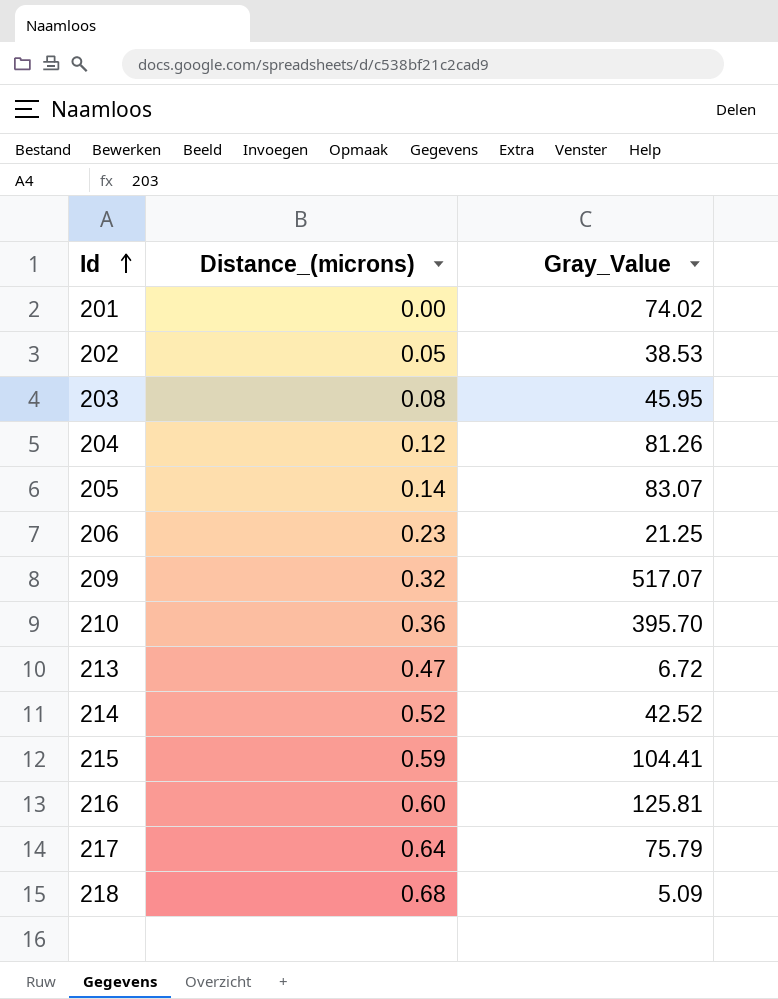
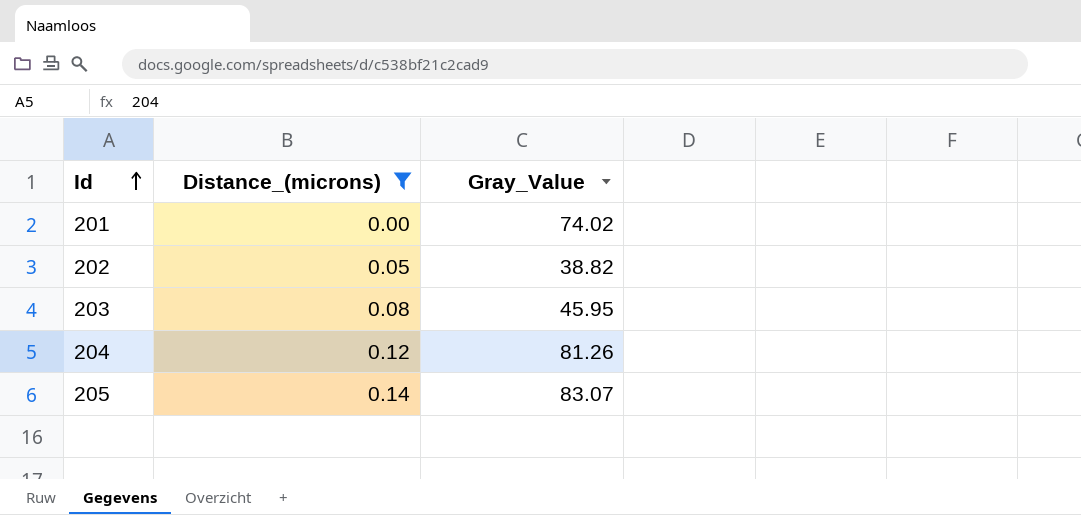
filter: none -> Distance_(microns) <= 0.14
202 | Gray_Value: 38.53 -> 38.82

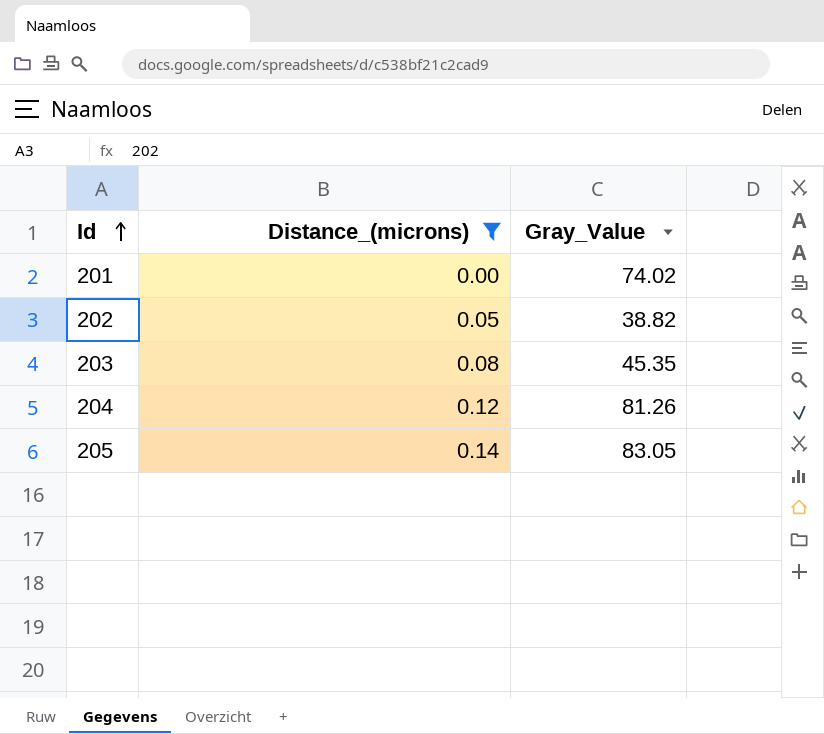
203 | Gray_Value: 45.95 -> 45.35
205 | Gray_Value: 83.07 -> 83.05

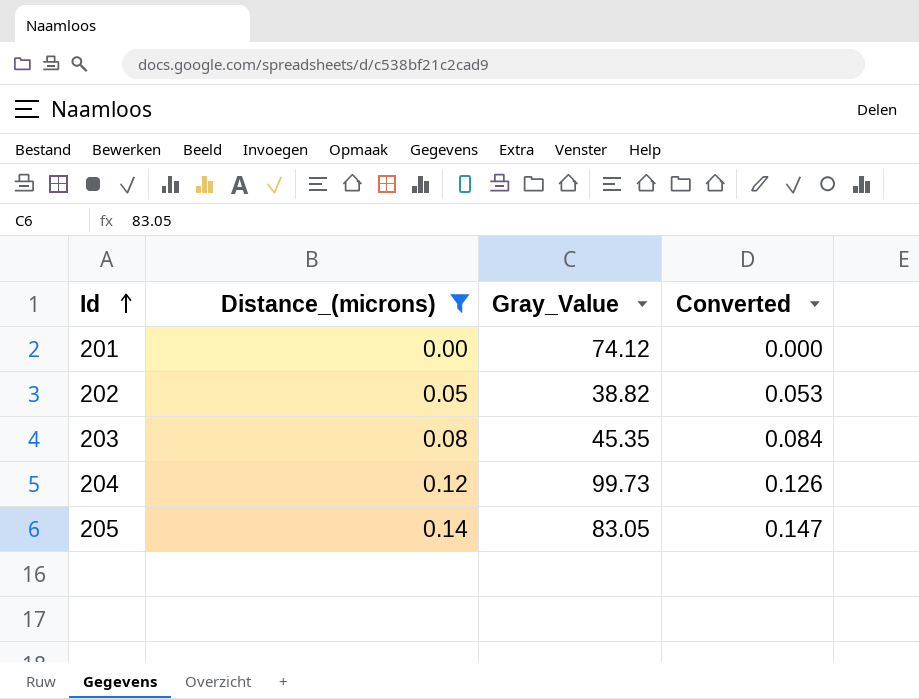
column Converted | formula: none -> [Distance_(microns)] * 1.05
201 | Gray_Value: 74.02 -> 74.12
204 | Gray_Value: 81.26 -> 99.73

